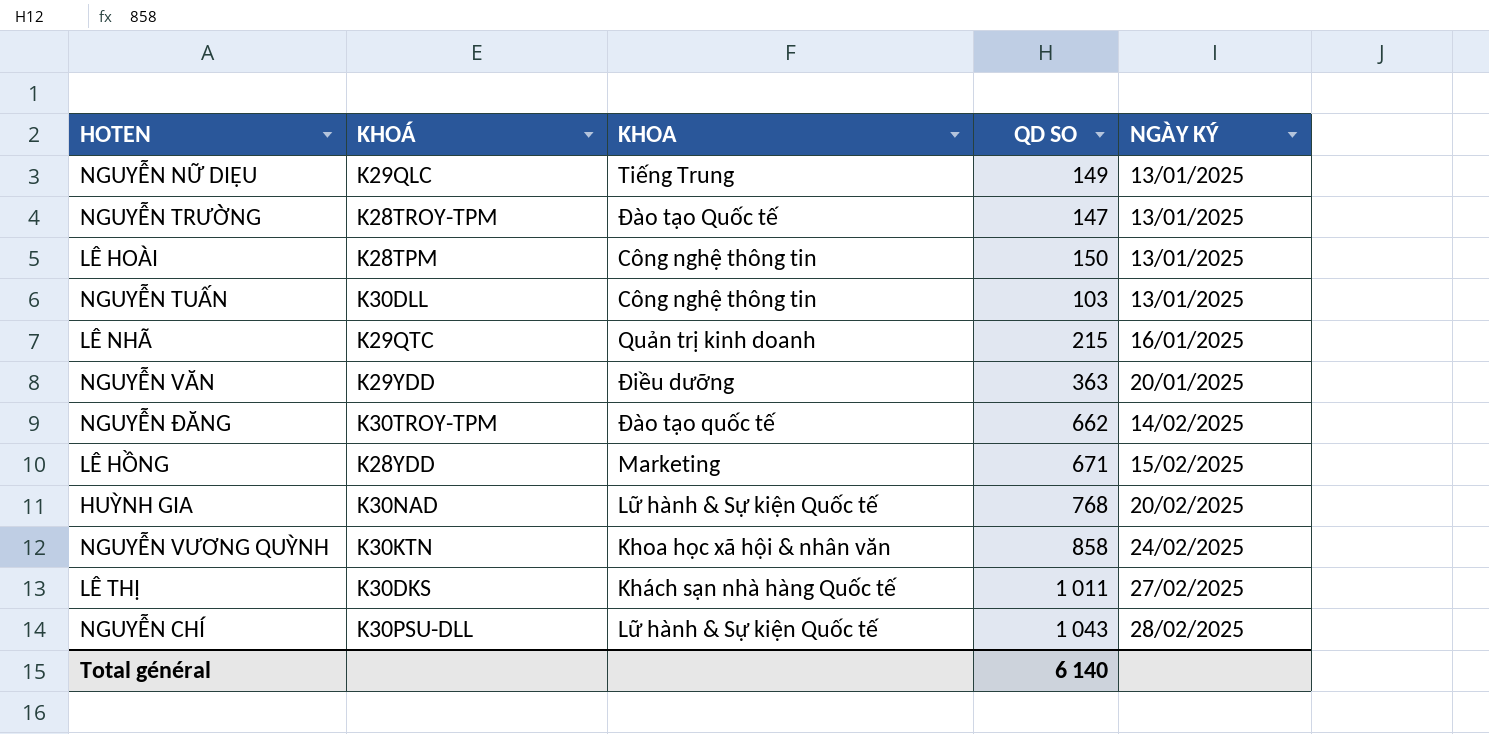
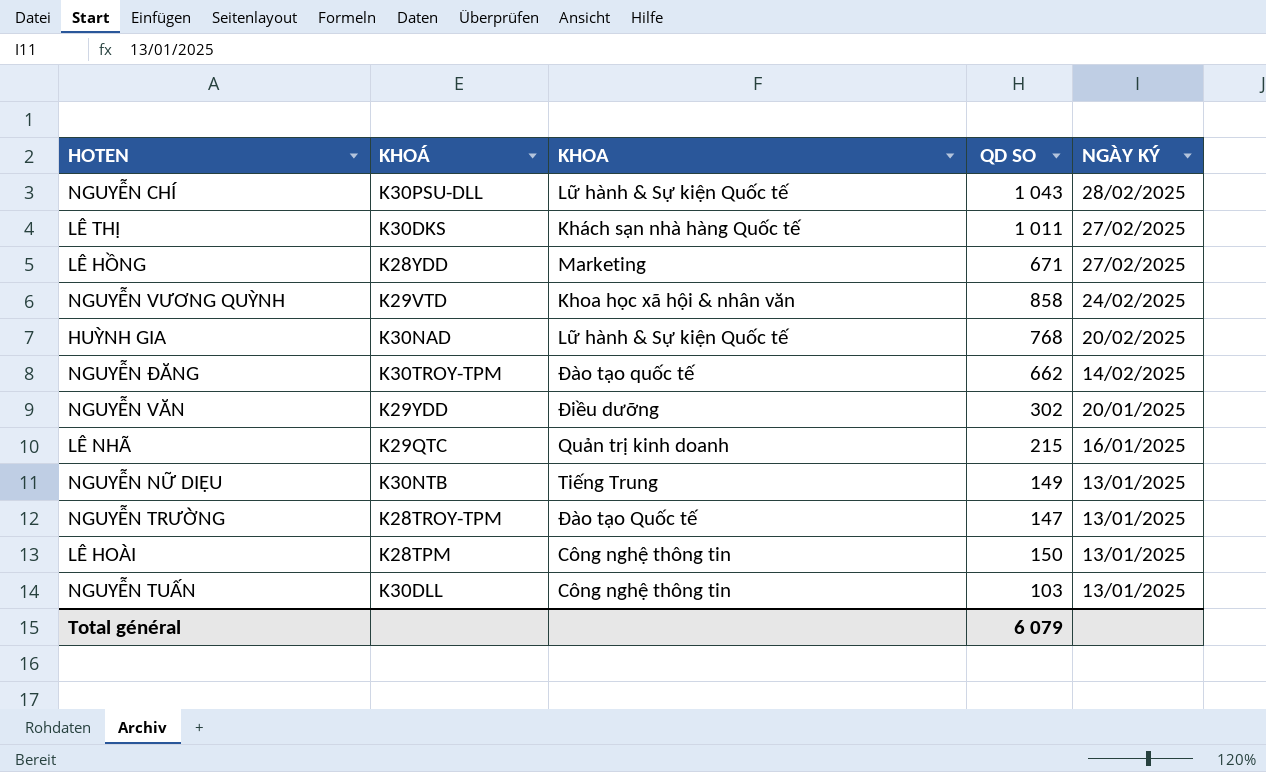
row order: NGÀY KÝ ascending -> NGÀY KÝ descending
LÊ HỒNG | NGÀY KÝ: 15/02/2025 -> 27/02/2025
NGUYỄN VƯƠNG QUỲNH | KHOÁ: K30KTN -> K29VTD
NGUYỄN VĂN | QD SO: 363 -> 302
NGUYỄN NỮ DIỆU | KHOÁ: K29QLC -> K30NTB
Total général | QD SO: 6 140 -> 6 079

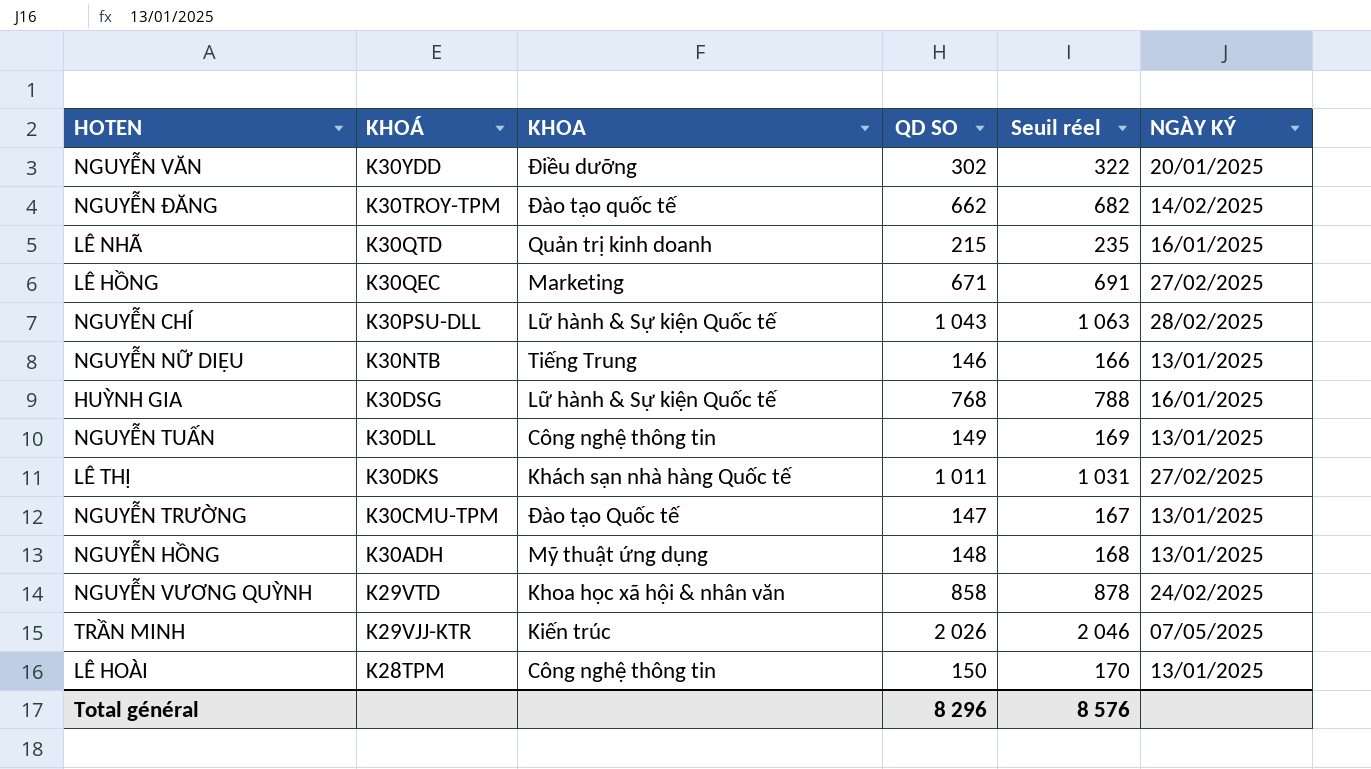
row order: NGÀY KÝ descending -> KHOÁ descending
column Seuil réel | formula: none -> [QD SO] + 20
NGUYỄN VĂN | KHOÁ: K29YDD -> K30YDD
LÊ NHÃ | KHOÁ: K29QTC -> K30QTD
LÊ HỒNG | KHOÁ: K28YDD -> K30QEC
NGUYỄN NỮ DIỆU | QD SO: 149 -> 146
HUỲNH GIA | KHOÁ: K30NAD -> K30DSG
HUỲNH GIA | NGÀY KÝ: 20/02/2025 -> 16/01/2025
NGUYỄN TUẤN | QD SO: 103 -> 149
NGUYỄN TRƯỜNG | KHOÁ: K28TROY-TPM -> K30CMU-TPM
row NGUYỄN HỒNG: none -> K30ADH | Mỹ thuật ứng dụng | 148 | 168 | 13/01/2025
row TRẦN MINH: none -> K29VJJ-KTR | Kiến trúc | 2 026 | 2 046 | 07/05/2025
Total général | QD SO: 6 079 -> 8 296

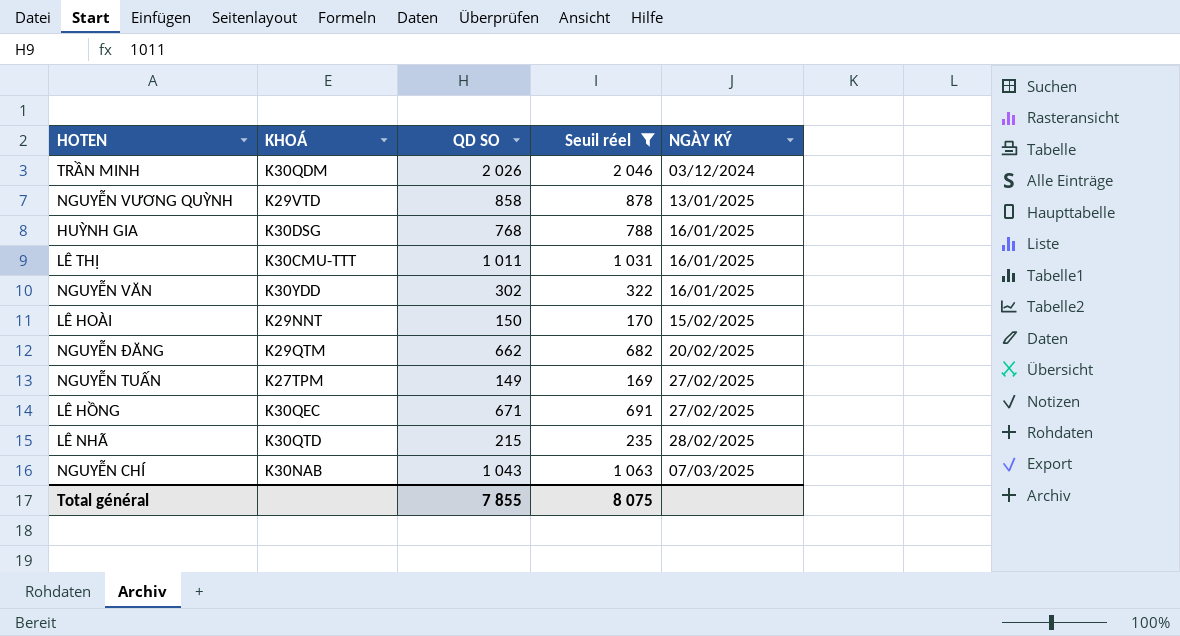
filter: none -> Seuil réel >= 169
row order: KHOÁ descending -> NGÀY KÝ ascending
column KHOA | position: 3 -> none
TRẦN MINH | KHOÁ: K29VJJ-KTR -> K30QDM
TRẦN MINH | NGÀY KÝ: 07/05/2025 -> 03/12/2024
NGUYỄN VƯƠNG QUỲNH | NGÀY KÝ: 24/02/2025 -> 13/01/2025
LÊ THỊ | KHOÁ: K30DKS -> K30CMU-TTT
LÊ THỊ | NGÀY KÝ: 27/02/2025 -> 16/01/2025
NGUYỄN VĂN | NGÀY KÝ: 20/01/2025 -> 16/01/2025
LÊ HOÀI | KHOÁ: K28TPM -> K29NNT
LÊ HOÀI | NGÀY KÝ: 13/01/2025 -> 15/02/2025
NGUYỄN ĐĂNG | KHOÁ: K30TROY-TPM -> K29QTM
NGUYỄN ĐĂNG | NGÀY KÝ: 14/02/2025 -> 20/02/2025
NGUYỄN TUẤN | KHOÁ: K30DLL -> K27TPM
NGUYỄN TUẤN | NGÀY KÝ: 13/01/2025 -> 27/02/2025
LÊ NHÃ | NGÀY KÝ: 16/01/2025 -> 28/02/2025
NGUYỄN CHÍ | KHOÁ: K30PSU-DLL -> K30NAB
NGUYỄN CHÍ | NGÀY KÝ: 28/02/2025 -> 07/03/2025
Total général | QD SO: 8 296 -> 7 855
Total général | Seuil réel: 8 576 -> 8 075

